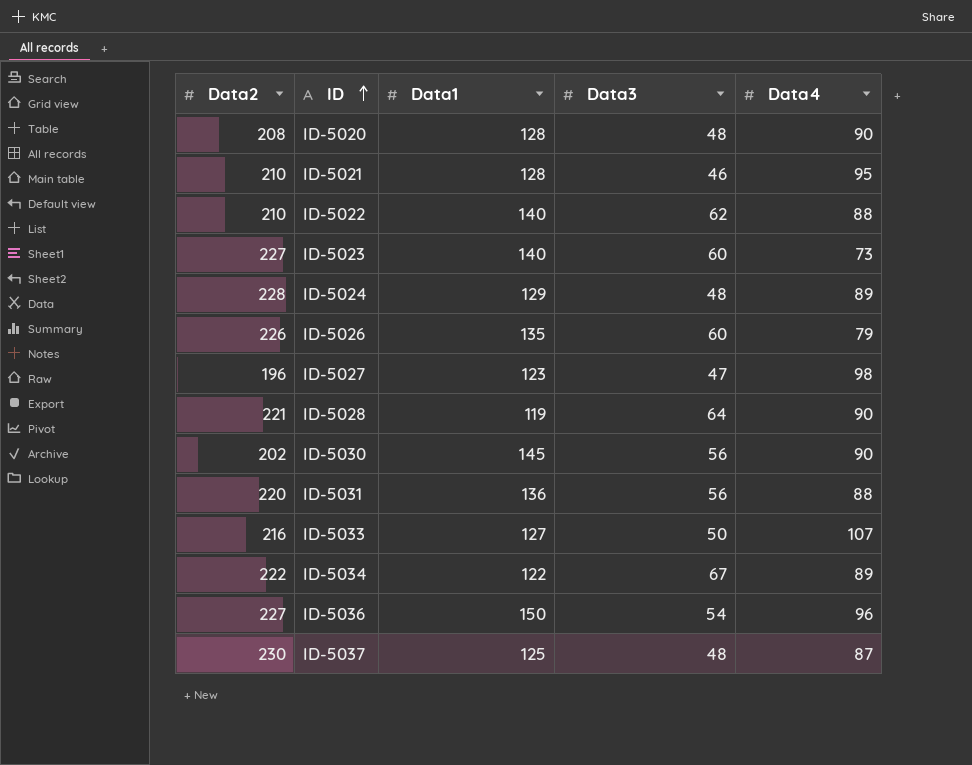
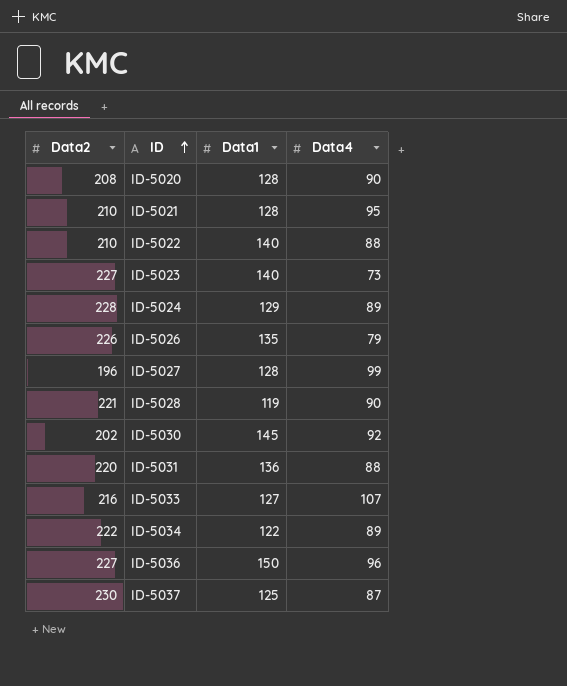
column Data3 | position: 4 -> none
ID-5027 | Data1: 123 -> 128
ID-5027 | Data4: 98 -> 99
ID-5030 | Data4: 90 -> 92

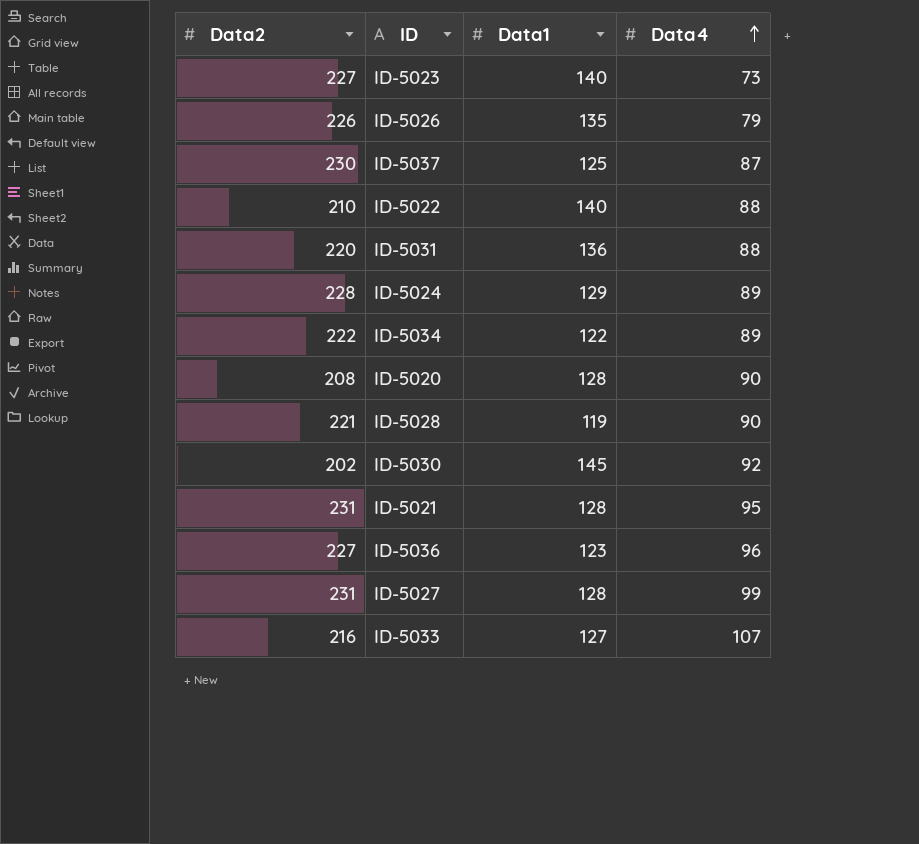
row order: ID ascending -> Data4 ascending
ID-5021 | Data2: 210 -> 231
ID-5036 | Data1: 150 -> 123
ID-5027 | Data2: 196 -> 231

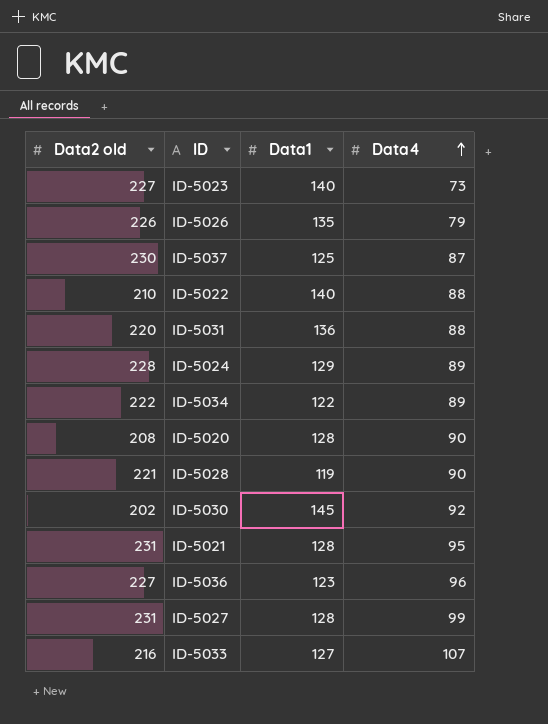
column name: Data2 -> Data2 old

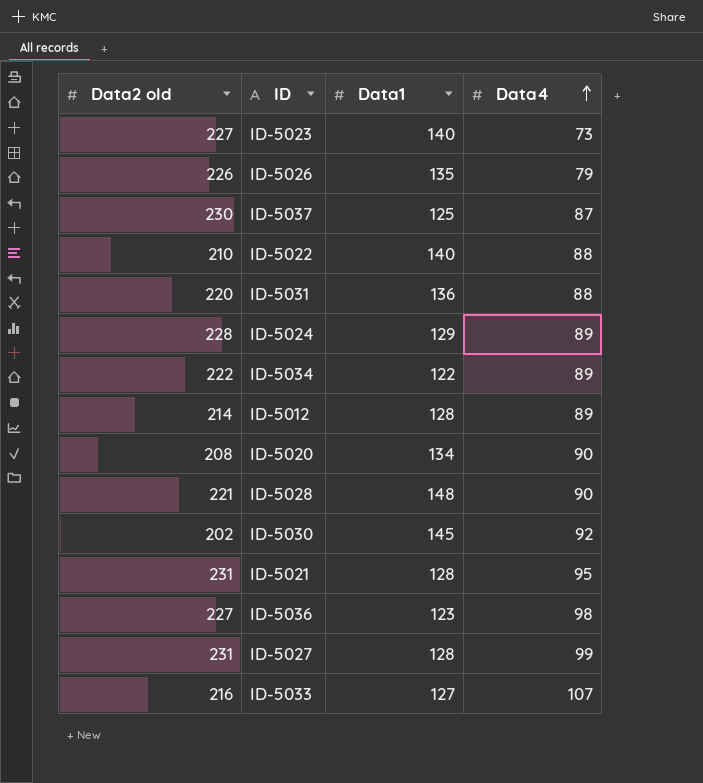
row ID-5012: none -> 214 | 128 | 89
ID-5020 | Data1: 128 -> 134
ID-5028 | Data1: 119 -> 148
ID-5036 | Data4: 96 -> 98

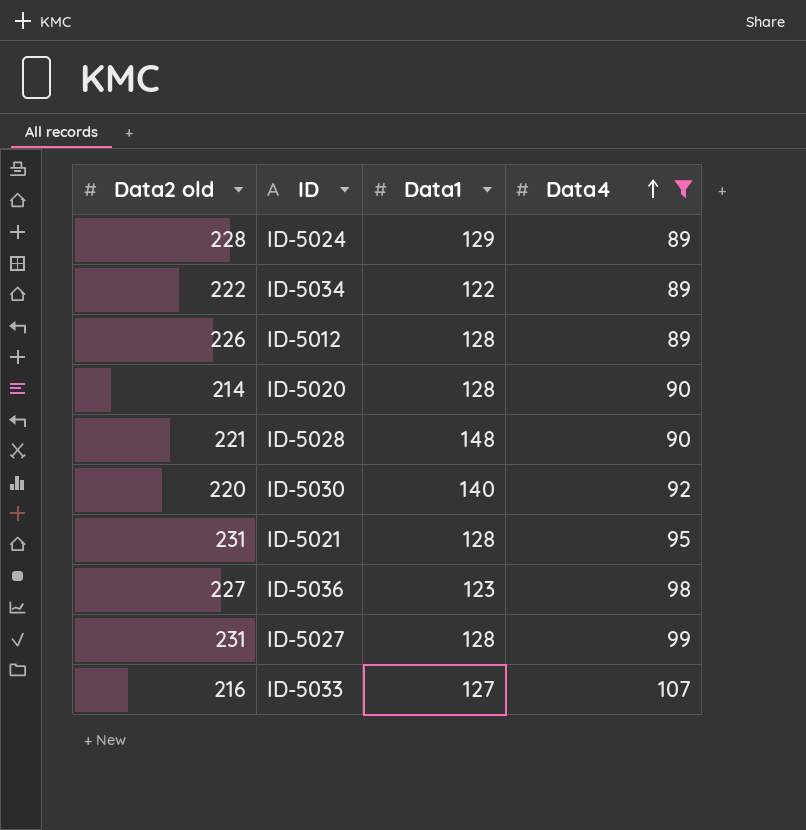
filter: none -> Data4 >= 89
ID-5012 | Data2 old: 214 -> 226
ID-5020 | Data2 old: 208 -> 214
ID-5020 | Data1: 134 -> 128
ID-5030 | Data2 old: 202 -> 220
ID-5030 | Data1: 145 -> 140

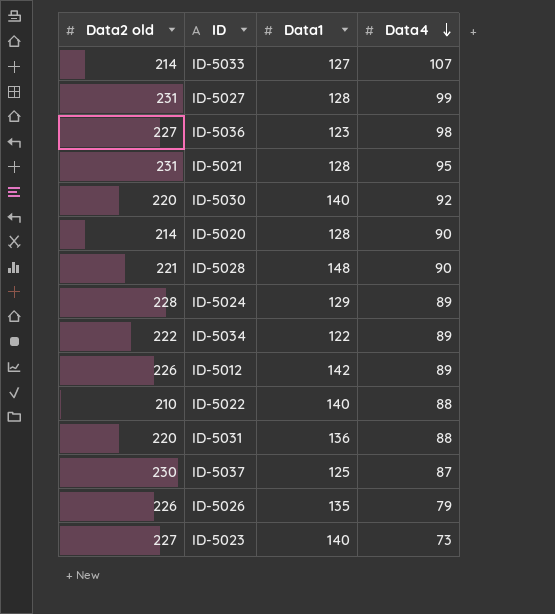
filter: Data4 >= 89 -> none
row order: Data4 ascending -> Data4 descending
ID-5033 | Data2 old: 216 -> 214
ID-5012 | Data1: 128 -> 142

